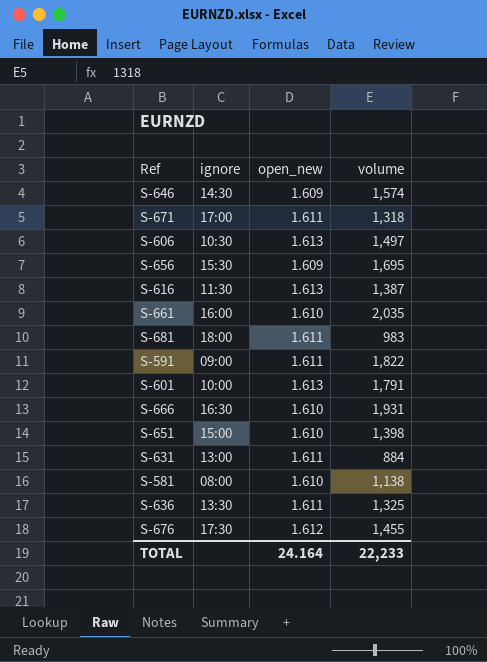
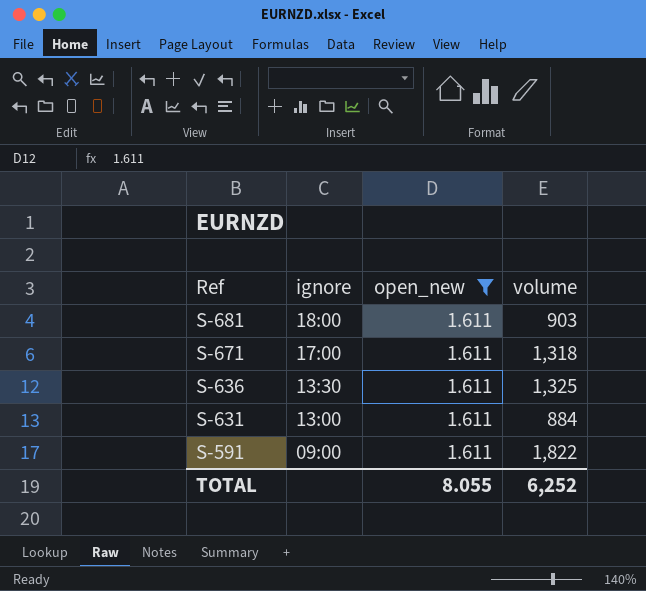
filter: none -> open_new = 1.611
row order: none -> Ref descending
S-681 | volume: 983 -> 903
TOTAL | open_new: 24.164 -> 8.055
TOTAL | volume: 22,233 -> 6,252

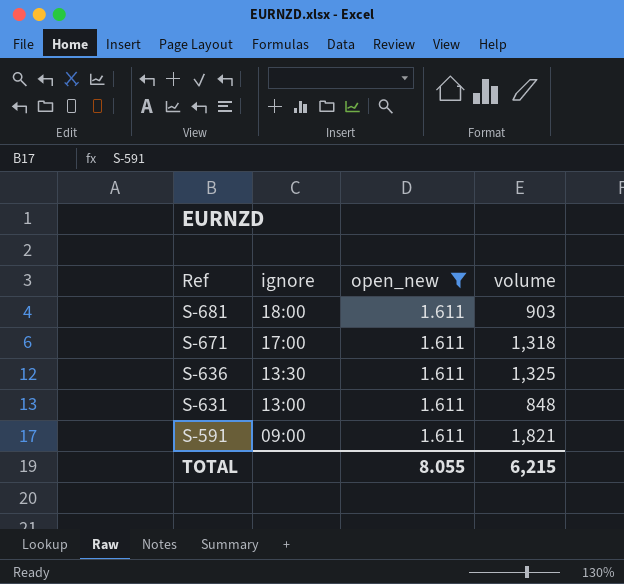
S-631 | volume: 884 -> 848
S-591 | volume: 1,822 -> 1,821
TOTAL | volume: 6,252 -> 6,215

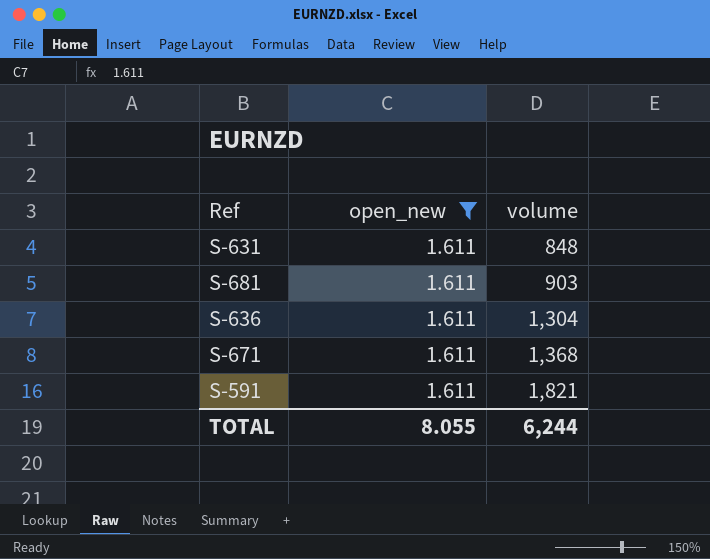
row order: Ref descending -> volume ascending
column ignore | position: 2 -> none
S-636 | volume: 1,325 -> 1,304
S-671 | volume: 1,318 -> 1,368
TOTAL | volume: 6,215 -> 6,244

